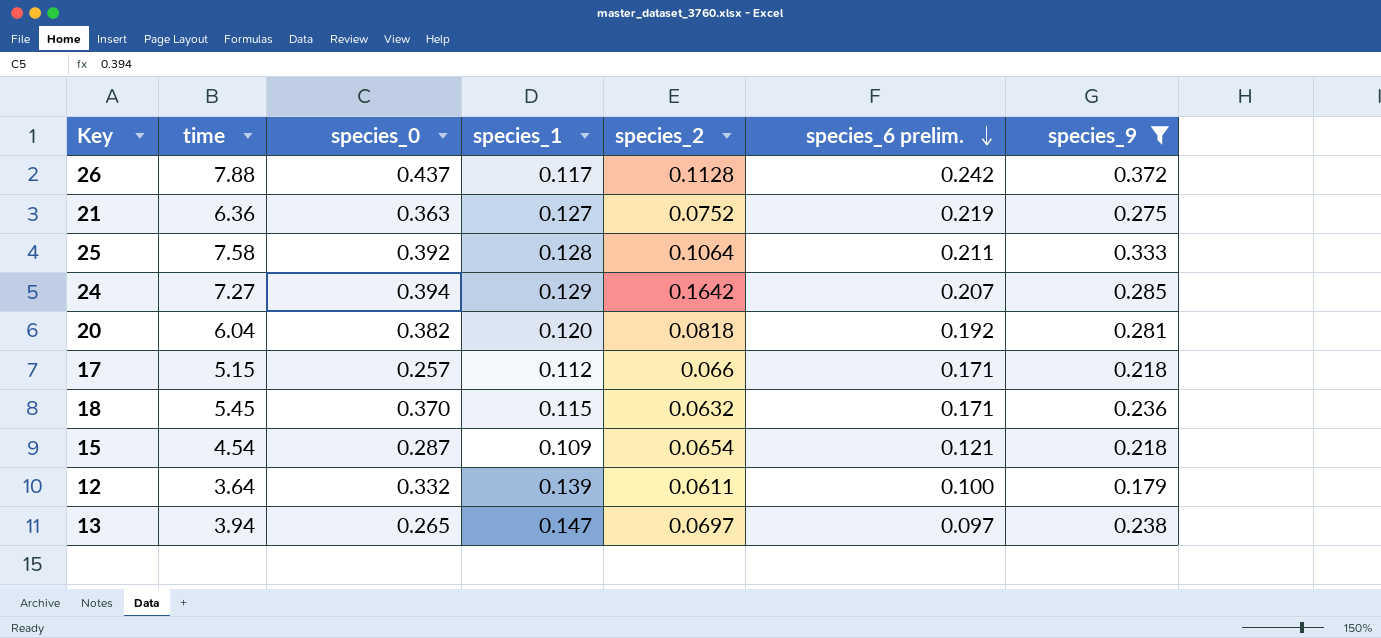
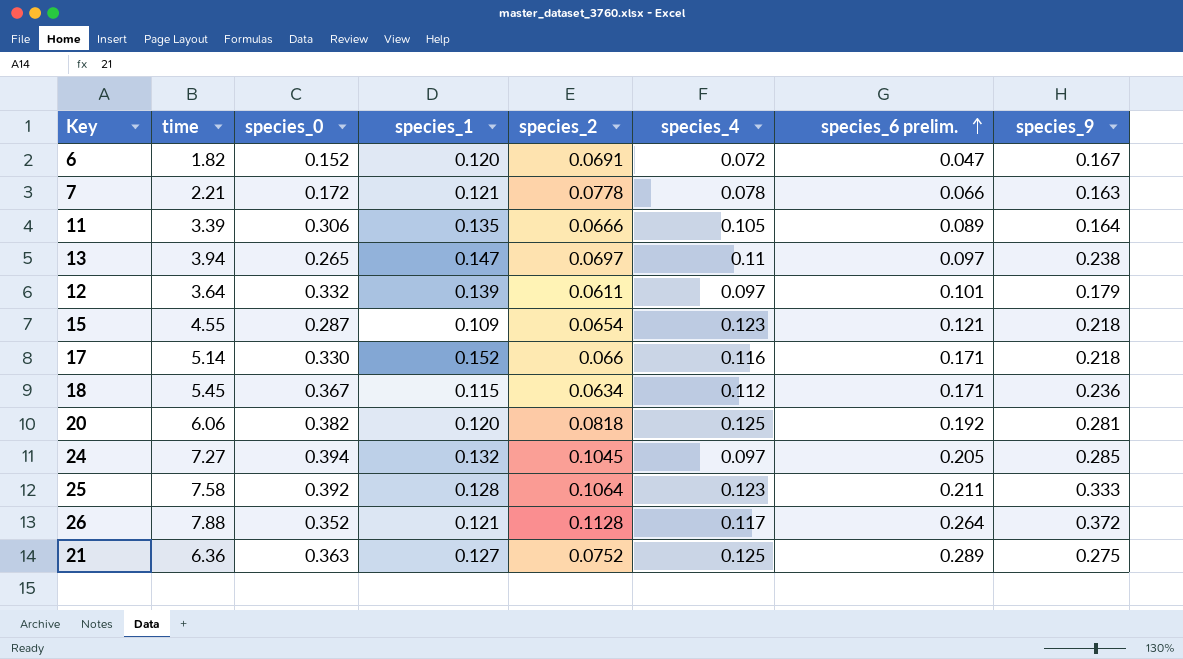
filter: species_9 >= 0.179 -> none
row order: species_6 prelim. descending -> species_6 prelim. ascending
column species_4 | position: none -> 6
12 | species_6 prelim.: 0.100 -> 0.101
15 | time: 4.54 -> 4.55
17 | time: 5.15 -> 5.14
17 | species_0: 0.257 -> 0.330
17 | species_1: 0.112 -> 0.152
18 | species_0: 0.370 -> 0.367
18 | species_2: 0.0632 -> 0.0634
20 | time: 6.04 -> 6.06
24 | species_1: 0.129 -> 0.132
24 | species_2: 0.1642 -> 0.1045
24 | species_6 prelim.: 0.207 -> 0.205
26 | species_0: 0.437 -> 0.352
26 | species_1: 0.117 -> 0.121
26 | species_6 prelim.: 0.242 -> 0.264
21 | species_6 prelim.: 0.219 -> 0.289

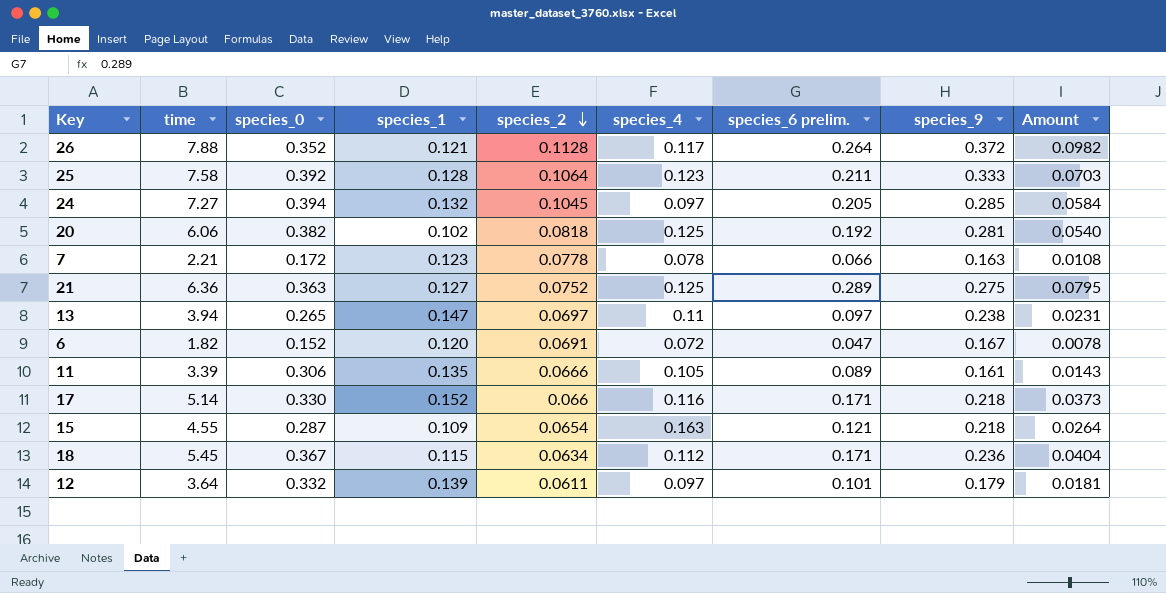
row order: species_6 prelim. ascending -> species_2 descending
column Amount | formula: none -> [species_6 prelim.] * [species_9]
20 | species_1: 0.120 -> 0.102
7 | species_1: 0.121 -> 0.123
11 | species_9: 0.164 -> 0.161
15 | species_4: 0.123 -> 0.163

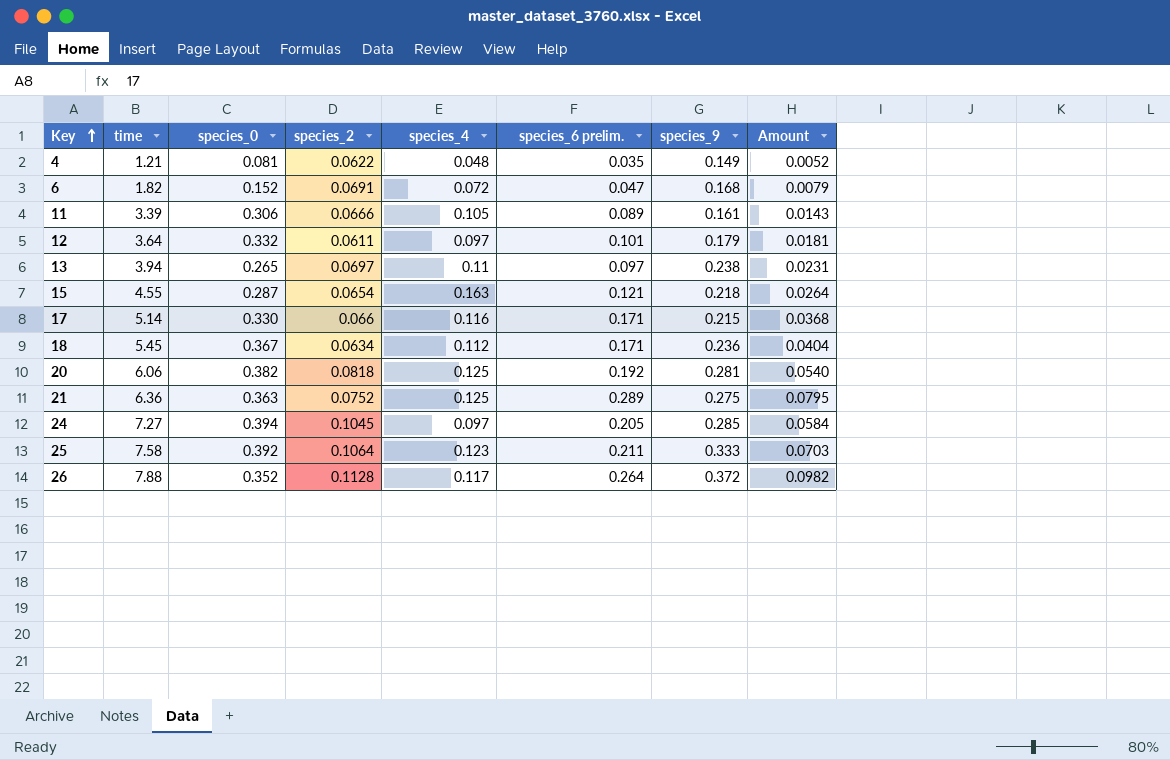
row order: species_2 descending -> Key ascending
column species_1 | position: 4 -> none
row 7: 2.21 | 0.172 | 0.123 | 0.0778 | 0.078 | 0.066 | 0.163 | 0.0108 -> none
row 4: none -> 1.21 | 0.081 | 0.0622 | 0.048 | 0.035 | 0.149 | 0.0052
6 | species_9: 0.167 -> 0.168
6 | Amount: 0.0078 -> 0.0079
17 | species_9: 0.218 -> 0.215
17 | Amount: 0.0373 -> 0.0368

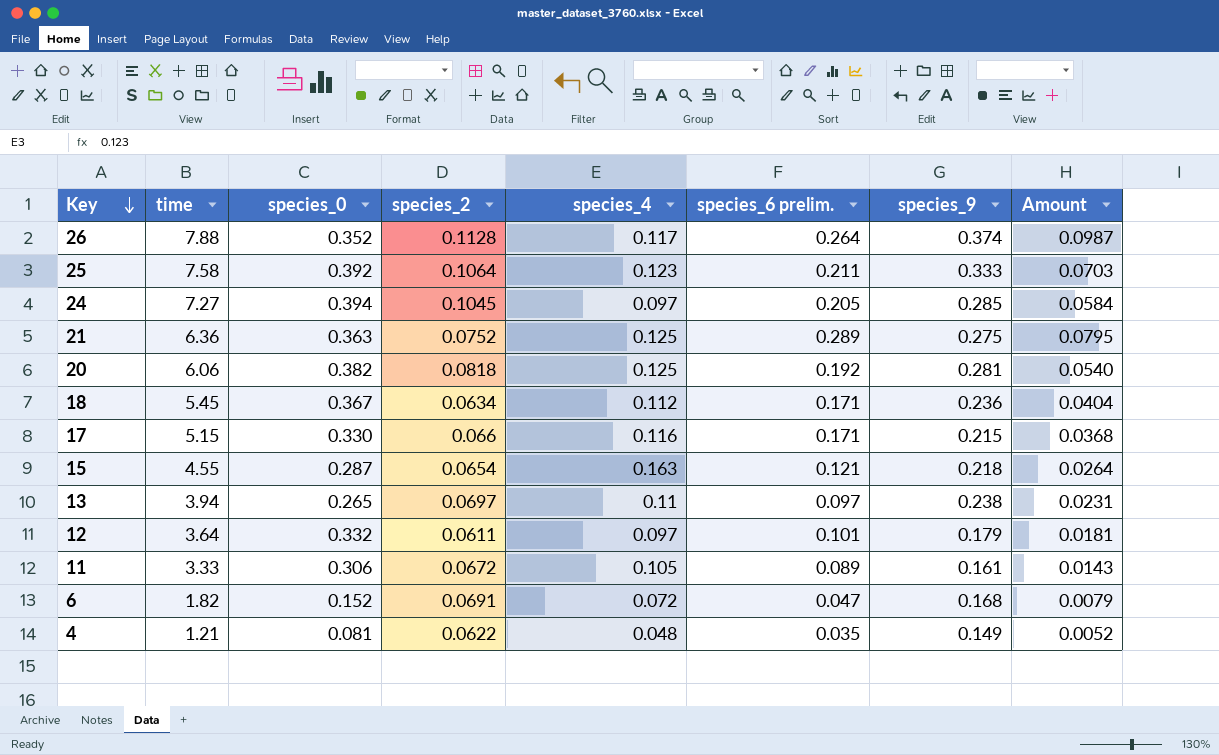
row order: Key ascending -> Key descending
26 | species_9: 0.372 -> 0.374
26 | Amount: 0.0982 -> 0.0987
17 | time: 5.14 -> 5.15
11 | time: 3.39 -> 3.33
11 | species_2: 0.0666 -> 0.0672

